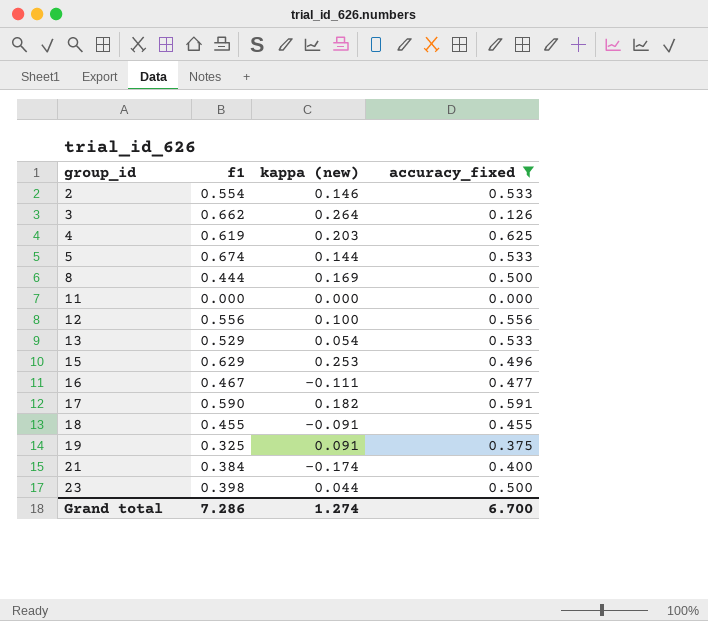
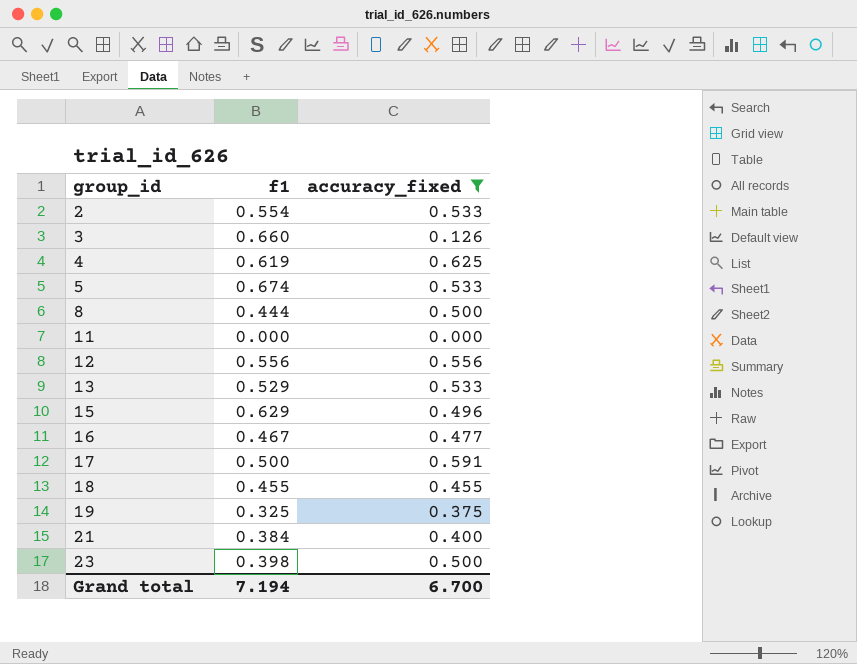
column kappa (new) | position: 3 -> none
3 | f1: 0.662 -> 0.660
17 | f1: 0.590 -> 0.500
Grand total | f1: 7.286 -> 7.194

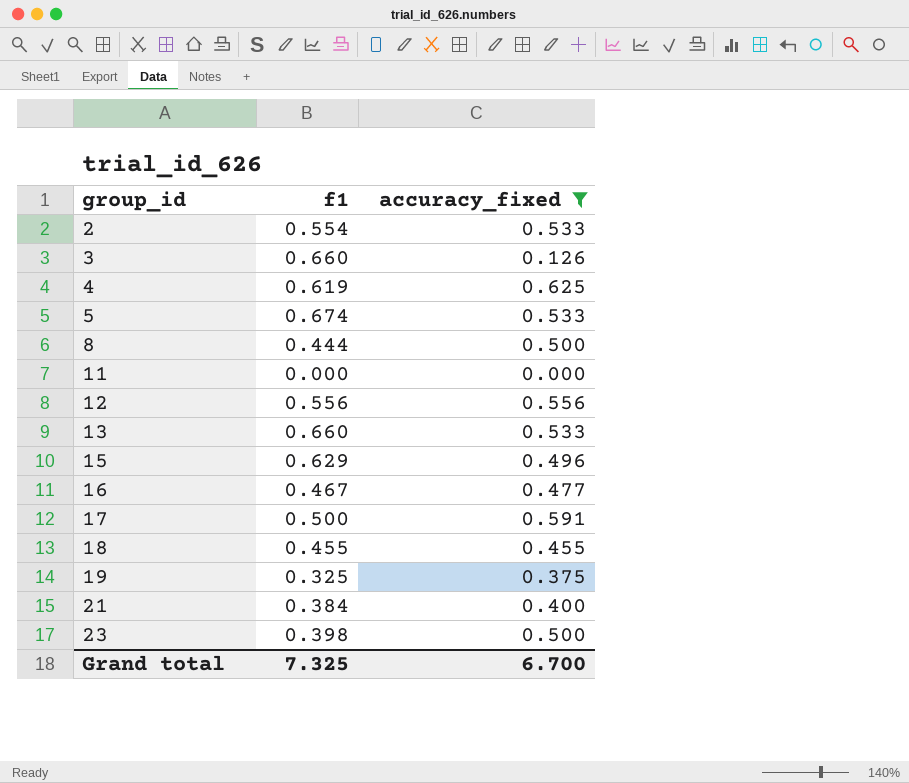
13 | f1: 0.529 -> 0.660
Grand total | f1: 7.194 -> 7.325

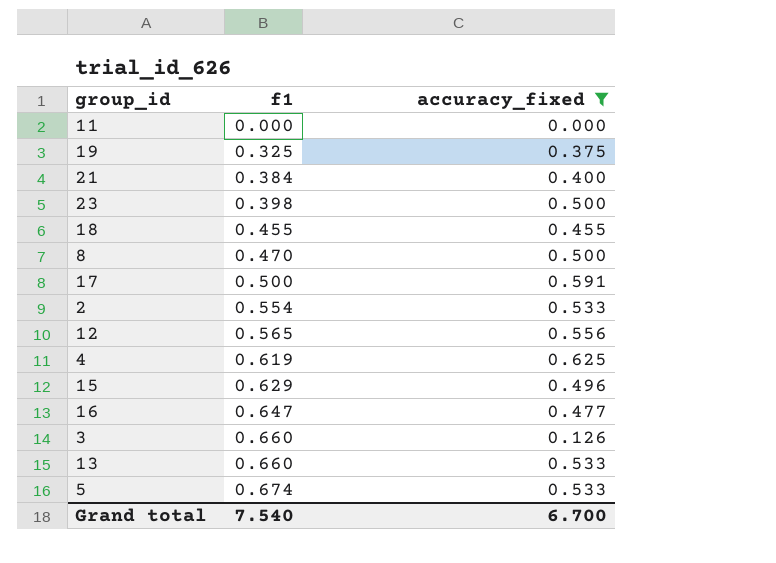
row order: group_id ascending -> f1 ascending
8 | f1: 0.444 -> 0.470
12 | f1: 0.556 -> 0.565
16 | f1: 0.467 -> 0.647
Grand total | f1: 7.325 -> 7.540

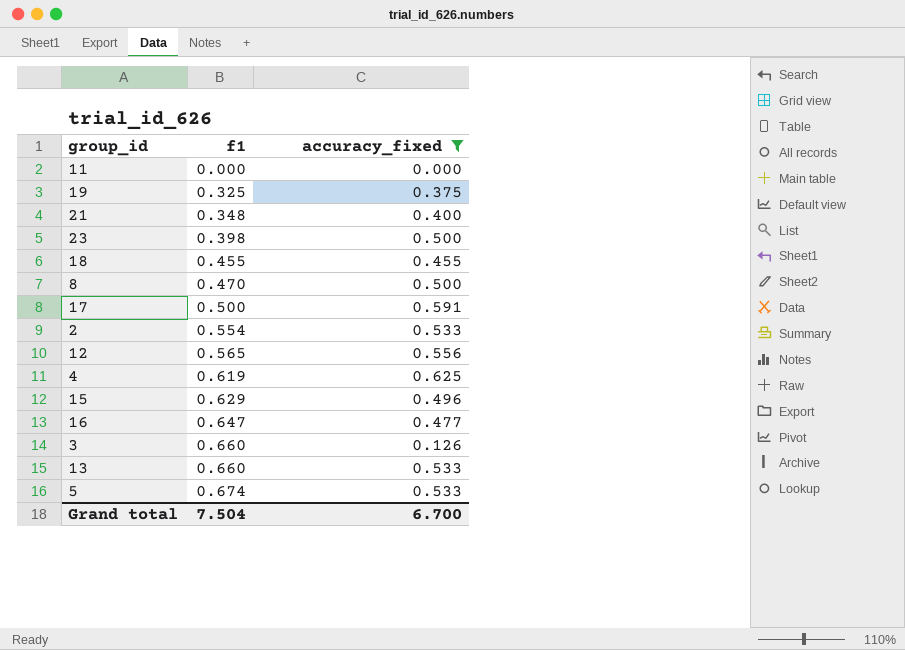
21 | f1: 0.384 -> 0.348
Grand total | f1: 7.540 -> 7.504

